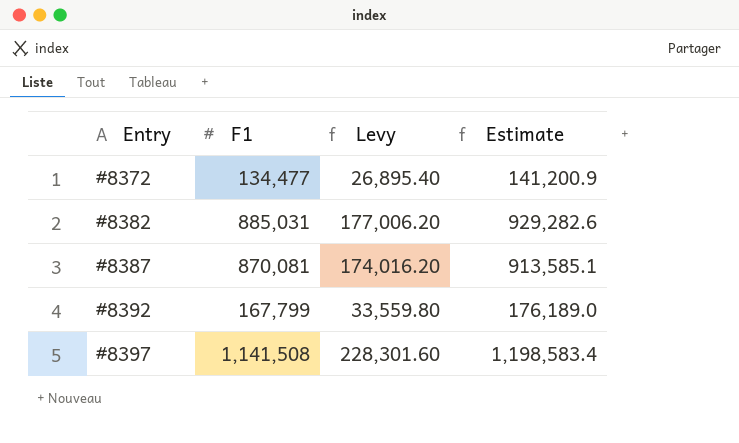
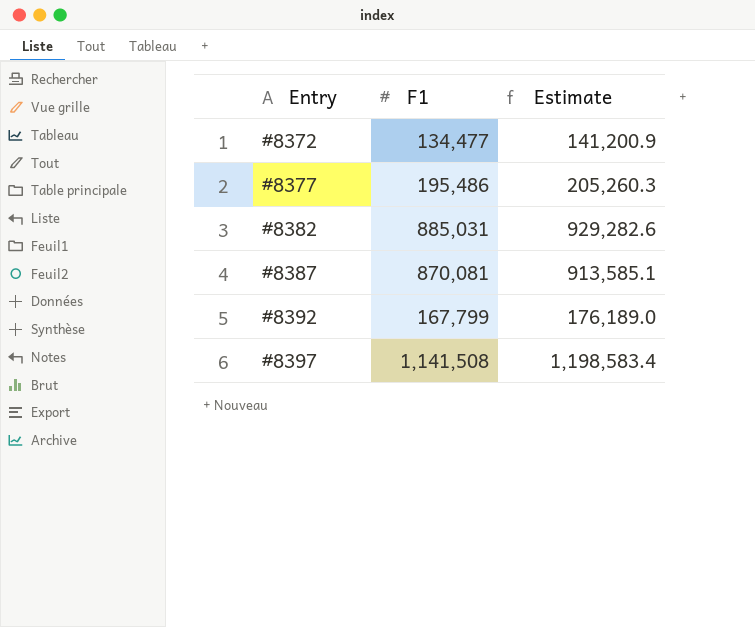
column Levy | formula: [F1] * 0.2 -> none
row #8377: none -> 195,486 | 205,260.3

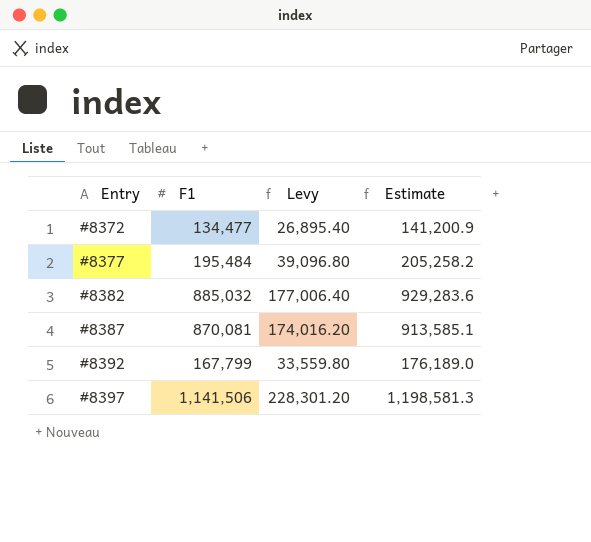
column Levy | formula: none -> [F1] * 0.2
#8377 | F1: 195,486 -> 195,484
#8377 | Estimate: 205,260.3 -> 205,258.2
#8382 | F1: 885,031 -> 885,032
#8382 | Estimate: 929,282.6 -> 929,283.6
#8397 | F1: 1,141,508 -> 1,141,506
#8397 | Estimate: 1,198,583.4 -> 1,198,581.3

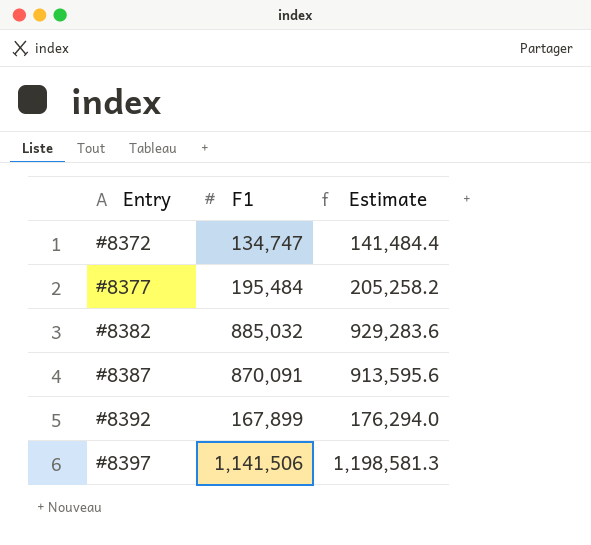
column Levy | formula: [F1] * 0.2 -> none
#8372 | F1: 134,477 -> 134,747
#8372 | Estimate: 141,200.9 -> 141,484.4
#8387 | F1: 870,081 -> 870,091
#8387 | Estimate: 913,585.1 -> 913,595.6
#8392 | F1: 167,799 -> 167,899
#8392 | Estimate: 176,189.0 -> 176,294.0

